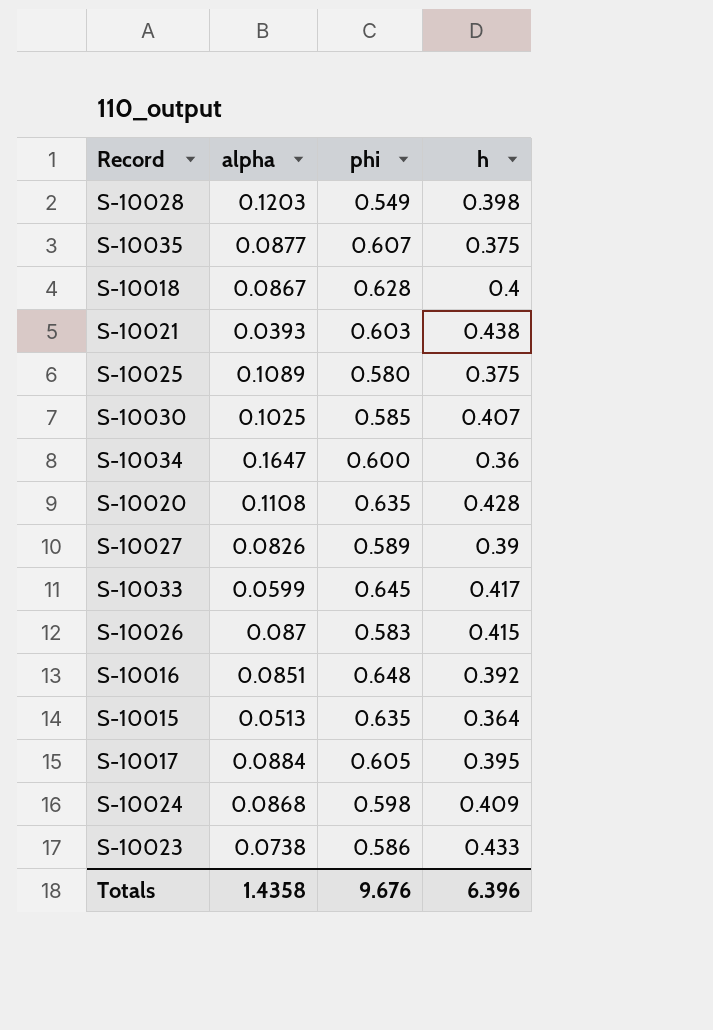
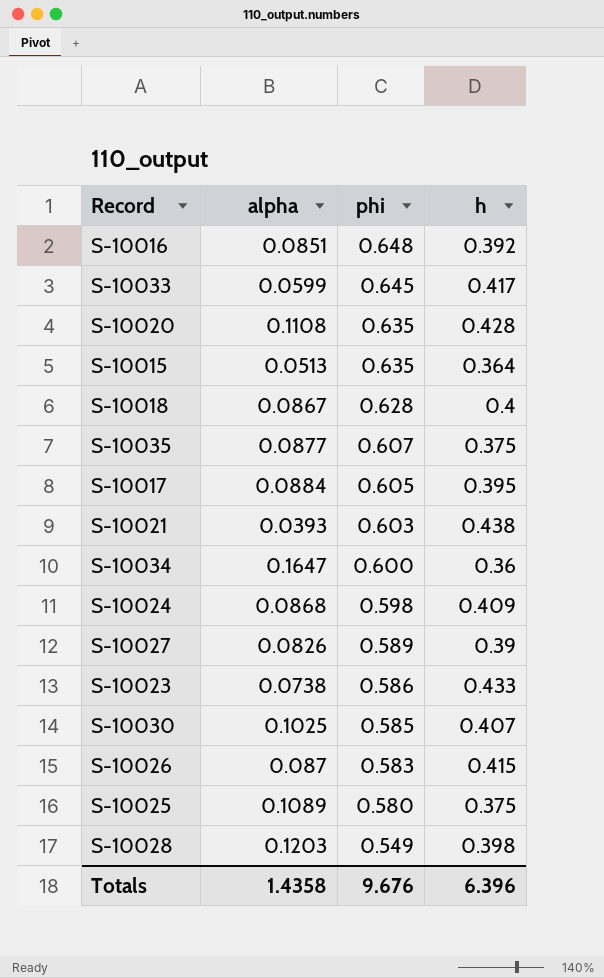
row order: none -> phi descending

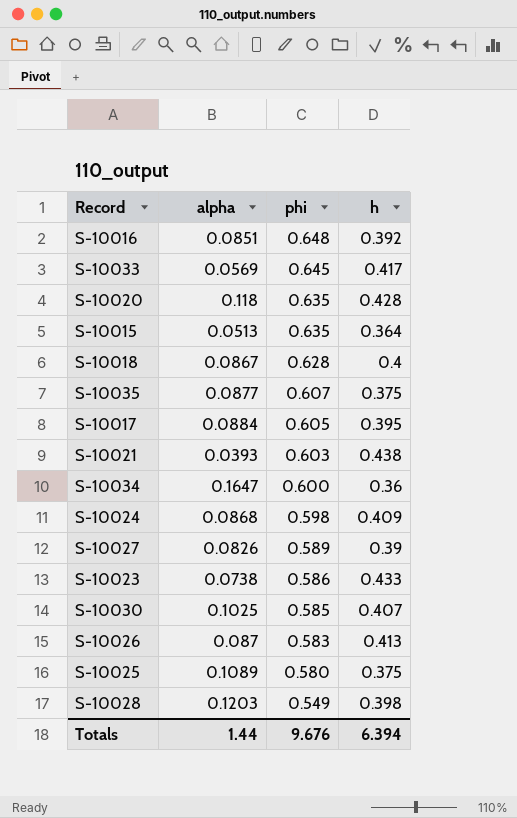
S-10033 | alpha: 0.0599 -> 0.0569
S-10020 | alpha: 0.1108 -> 0.118
S-10026 | h: 0.415 -> 0.413
Totals | alpha: 1.4358 -> 1.44
Totals | h: 6.396 -> 6.394

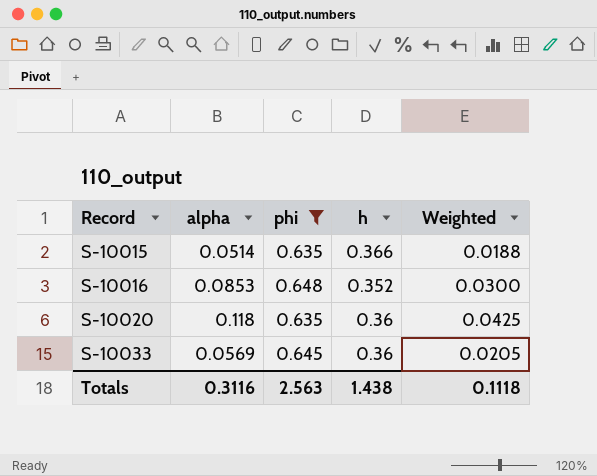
filter: none -> phi >= 0.635
row order: phi descending -> Record ascending
column Weighted | formula: none -> [alpha] * [h]
S-10015 | alpha: 0.0513 -> 0.0514
S-10015 | h: 0.364 -> 0.366
S-10016 | alpha: 0.0851 -> 0.0853
S-10016 | h: 0.392 -> 0.352
S-10020 | h: 0.428 -> 0.36
S-10033 | h: 0.417 -> 0.36
Totals | alpha: 1.44 -> 0.3116
Totals | phi: 9.676 -> 2.563
Totals | h: 6.394 -> 1.438

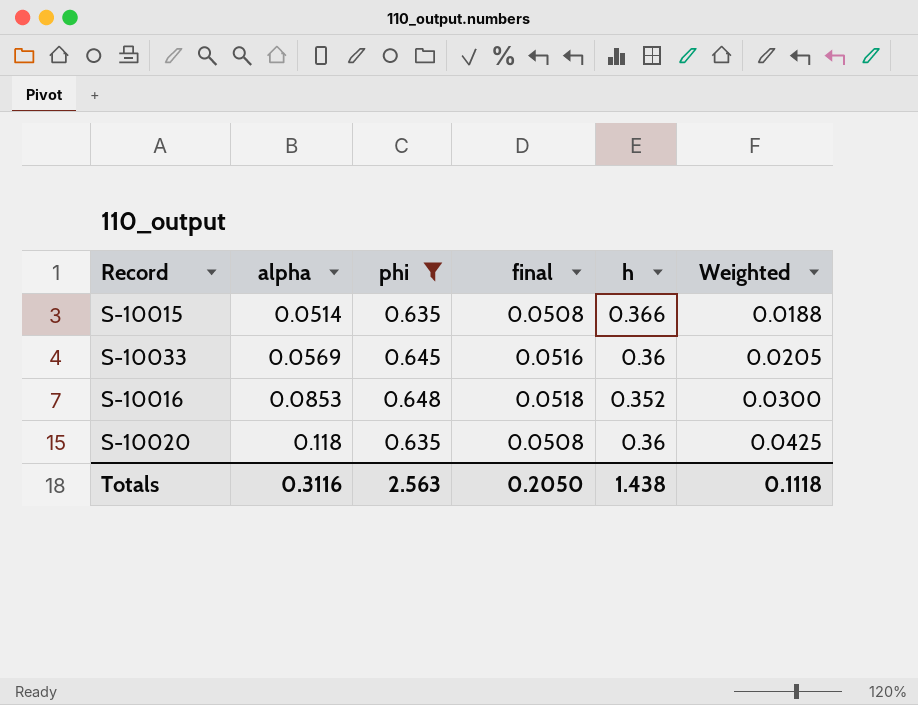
row order: Record ascending -> alpha ascending
column final | formula: none -> [phi] * 0.08

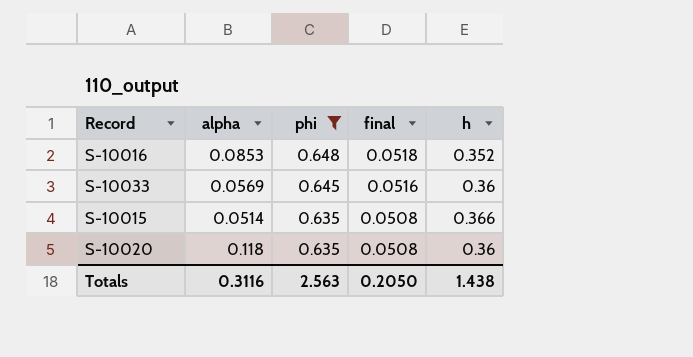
row order: alpha ascending -> phi descending
column Weighted | formula: [alpha] * [h] -> none

